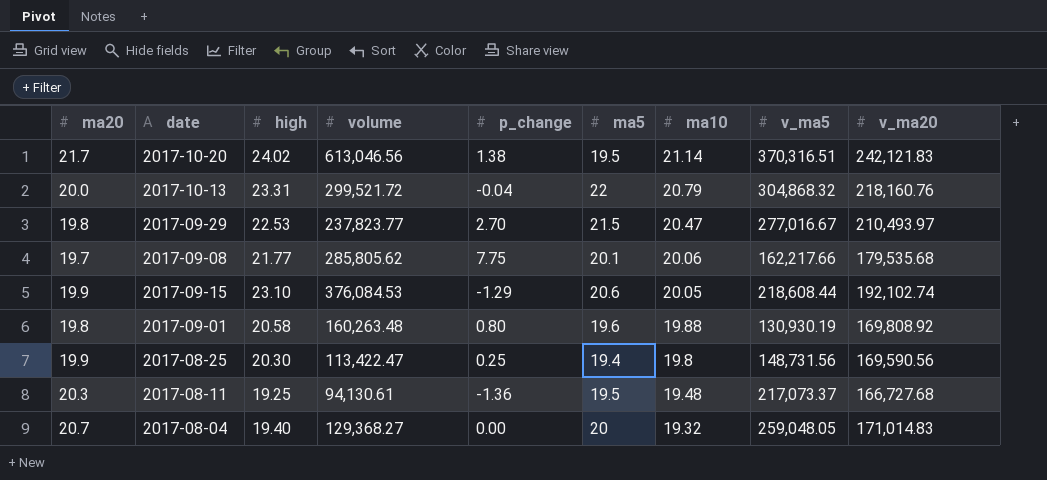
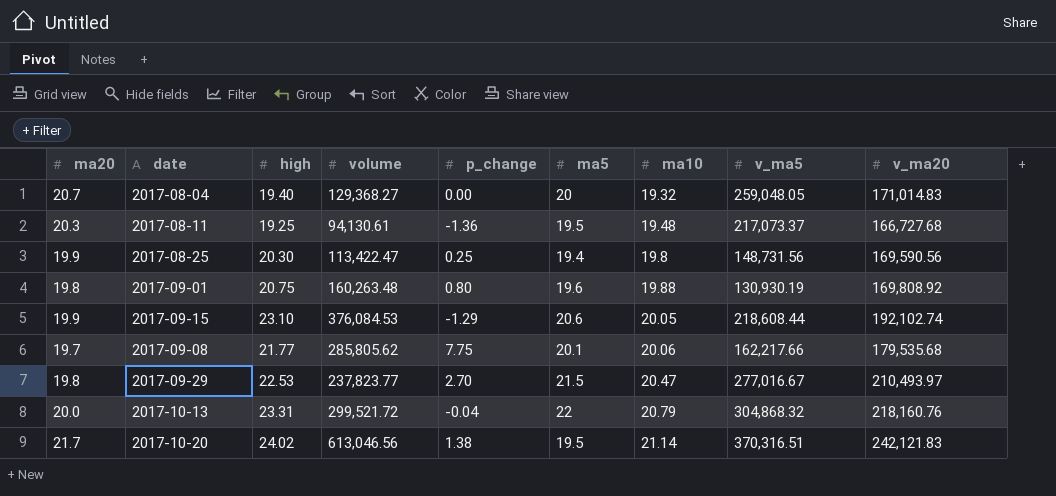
row order: ma10 descending -> ma10 ascending
2017-09-01 | high: 20.58 -> 20.75

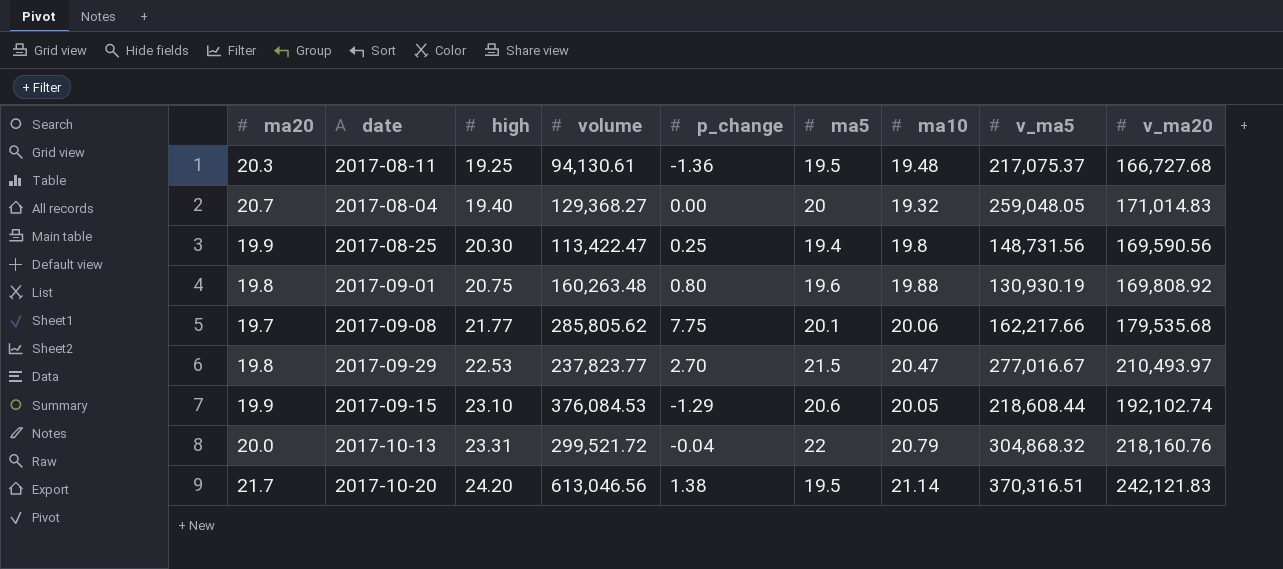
row order: ma10 ascending -> high ascending
2017-08-11 | v_ma5: 217,073.37 -> 217,075.37
2017-10-20 | high: 24.02 -> 24.20

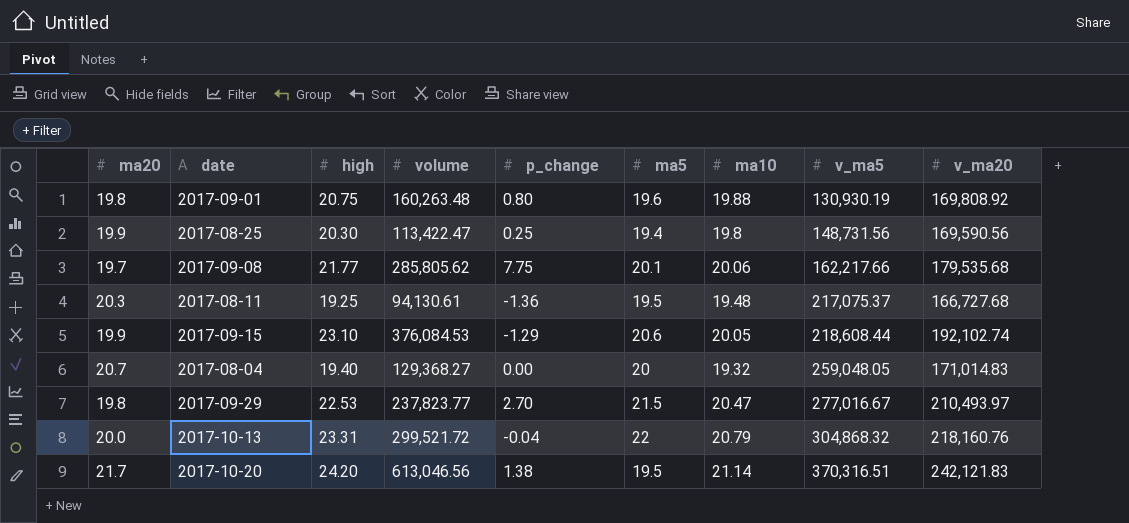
row order: high ascending -> v_ma5 ascending

